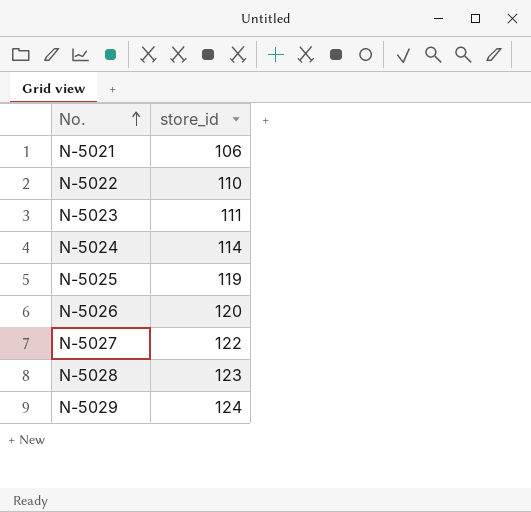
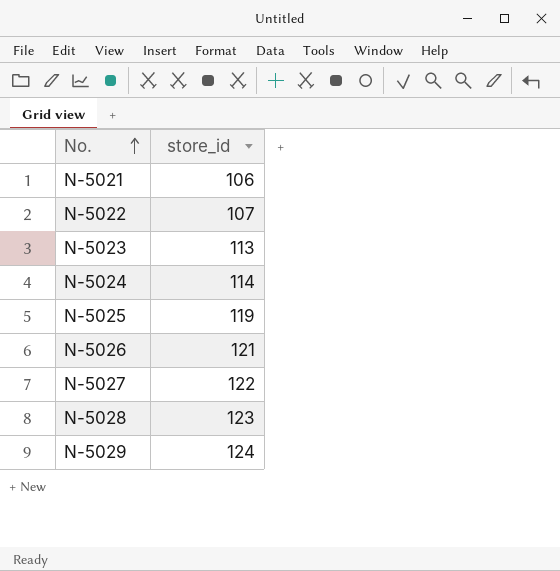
N-5022 | store_id: 110 -> 107
N-5023 | store_id: 111 -> 113
N-5026 | store_id: 120 -> 121

